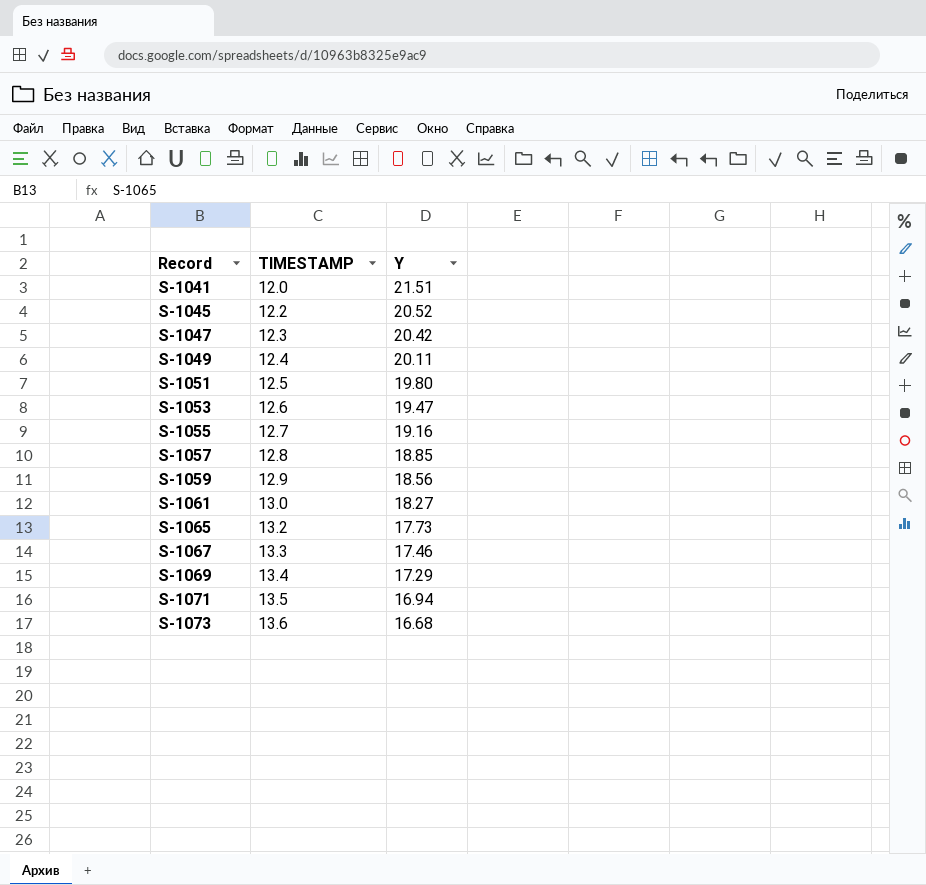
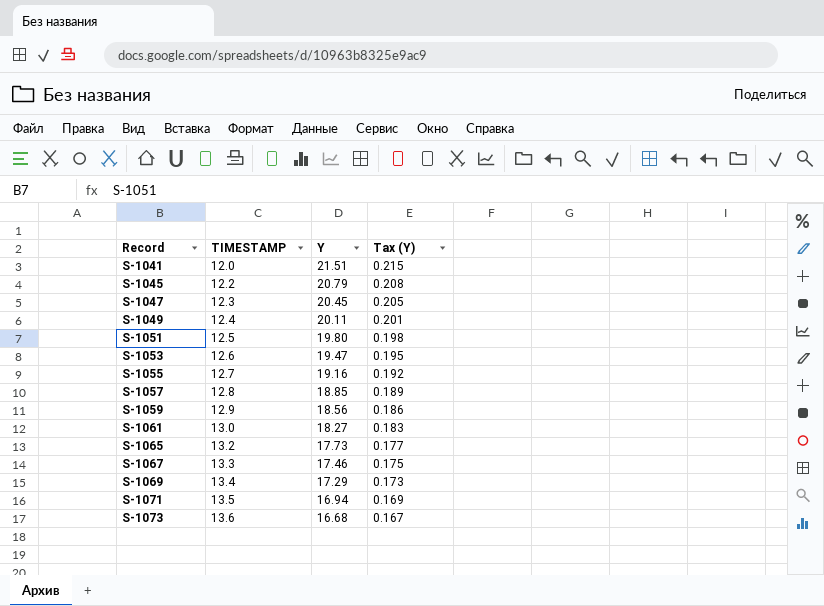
column Tax (Y) | formula: none -> [Y] * 0.01
S-1045 | Y: 20.52 -> 20.79
S-1047 | Y: 20.42 -> 20.45

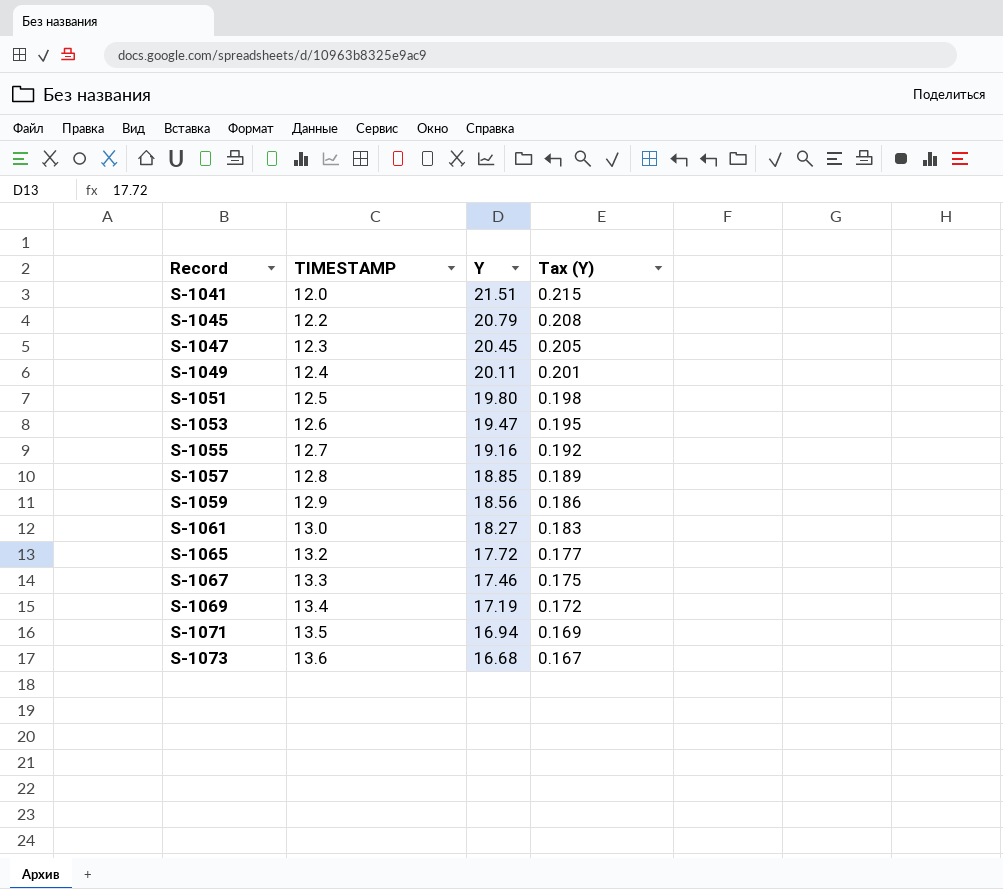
S-1065 | Y: 17.73 -> 17.72
S-1069 | Y: 17.29 -> 17.19
S-1069 | Tax (Y): 0.173 -> 0.172

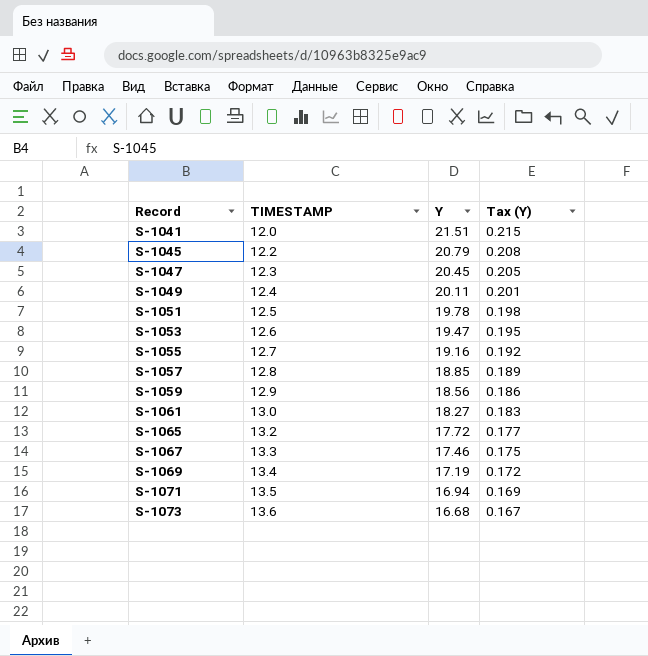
S-1051 | Y: 19.80 -> 19.78

